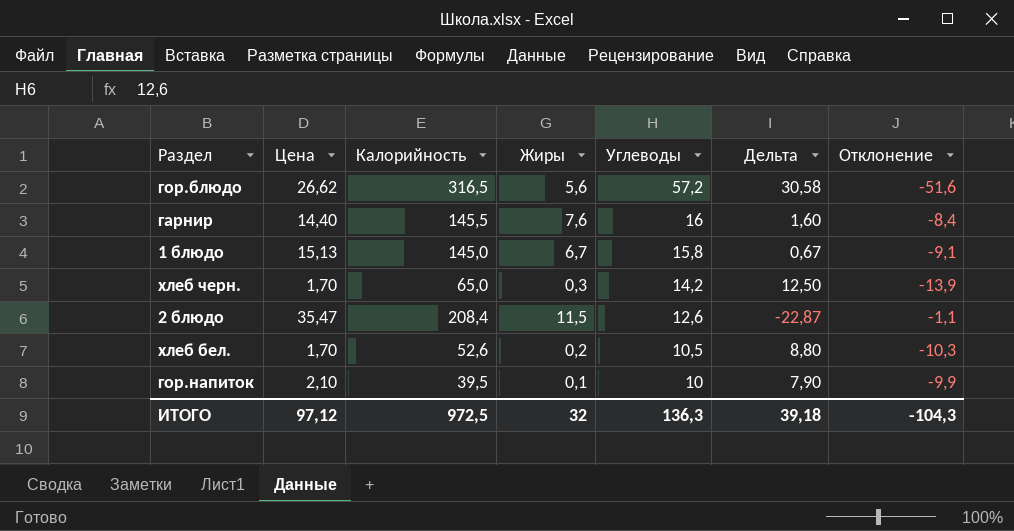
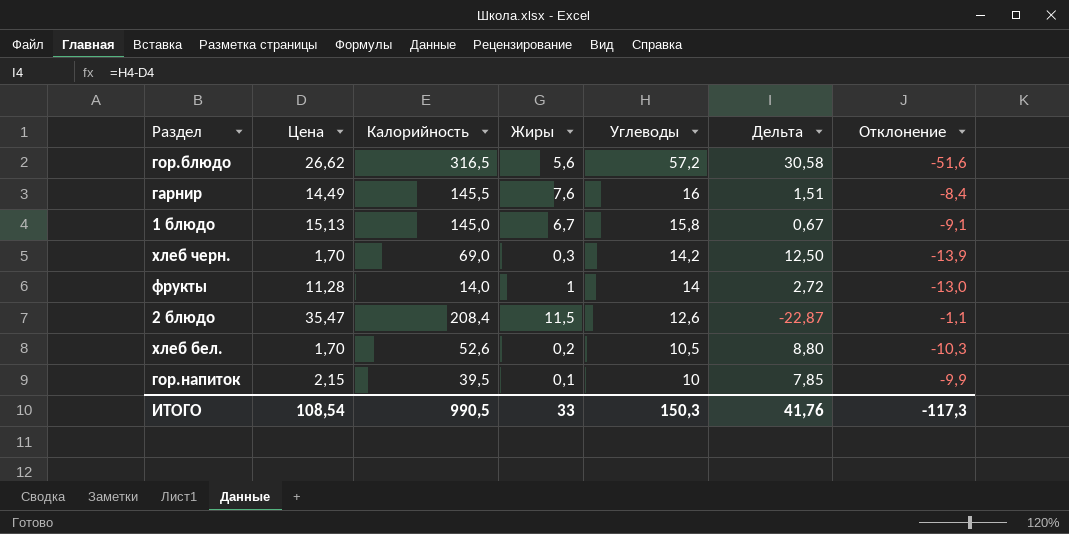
гарнир | Цена: 14,40 -> 14,49
гарнир | Дельта: 1,60 -> 1,51
хлеб черн. | Калорийность: 65,0 -> 69,0
row фрукты: none -> 11,28 | 14,0 | 1 | 14 | 2,72 | -13,0
гор.напиток | Цена: 2,10 -> 2,15
гор.напиток | Дельта: 7,90 -> 7,85
ИТОГО | Цена: 97,12 -> 108,54
ИТОГО | Калорийность: 972,5 -> 990,5
ИТОГО | Жиры: 32 -> 33
ИТОГО | Углеводы: 136,3 -> 150,3
ИТОГО | Дельта: 39,18 -> 41,76
ИТОГО | Отклонение: -104,3 -> -117,3

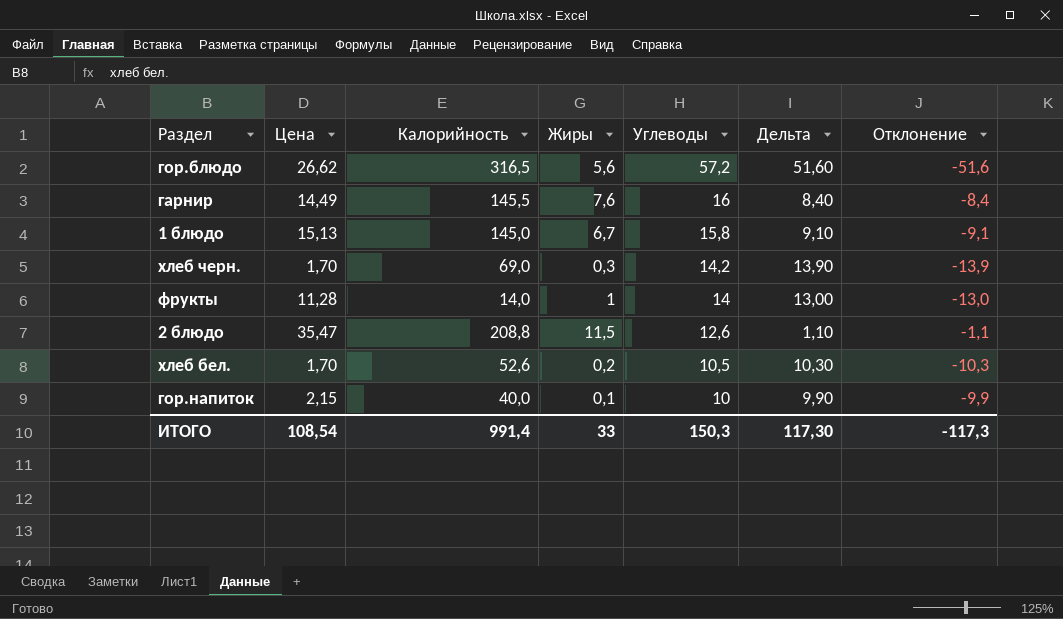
column Дельта | formula: [Углеводы] - [Цена] -> [Углеводы] - [Жиры]
2 блюдо | Калорийность: 208,4 -> 208,8
гор.напиток | Калорийность: 39,5 -> 40,0
ИТОГО | Калорийность: 990,5 -> 991,4
ИТОГО | Дельта: 41,76 -> 117,30

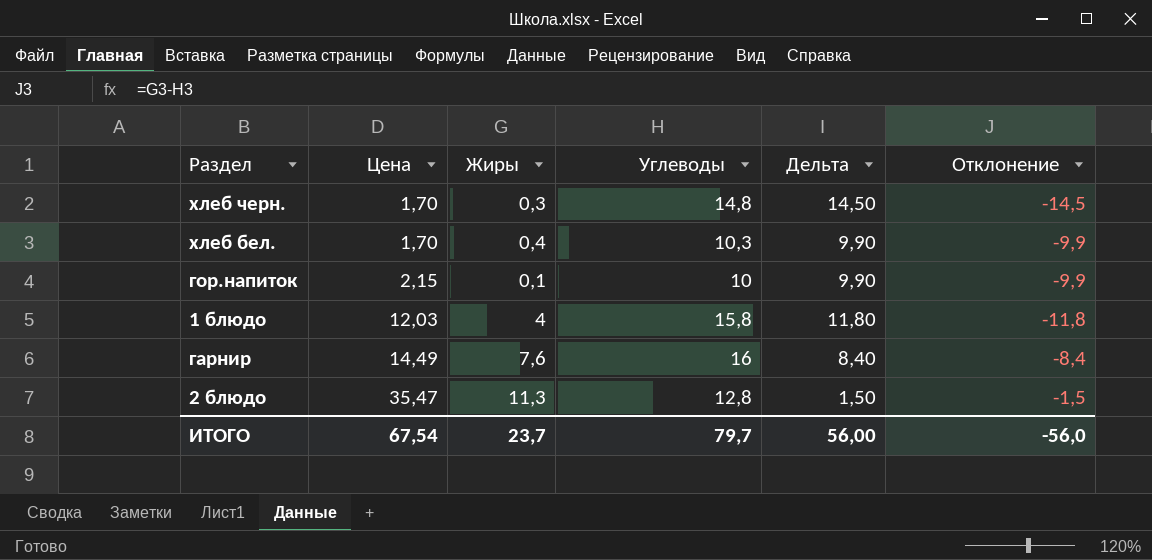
row order: Углеводы descending -> Цена ascending
column Калорийность | position: 3 -> none
row гор.блюдо: 26,62 | 316,5 | 5,6 | 57,2 | 51,60 | -51,6 -> none
row фрукты: 11,28 | 14,0 | 1 | 14 | 13,00 | -13,0 -> none
хлеб черн. | Углеводы: 14,2 -> 14,8
хлеб черн. | Дельта: 13,90 -> 14,50
хлеб черн. | Отклонение: -13,9 -> -14,5
хлеб бел. | Жиры: 0,2 -> 0,4
хлеб бел. | Углеводы: 10,5 -> 10,3
хлеб бел. | Дельта: 10,30 -> 9,90
хлеб бел. | Отклонение: -10,3 -> -9,9
1 блюдо | Цена: 15,13 -> 12,03
1 блюдо | Жиры: 6,7 -> 4
1 блюдо | Дельта: 9,10 -> 11,80
1 блюдо | Отклонение: -9,1 -> -11,8
2 блюдо | Жиры: 11,5 -> 11,3
2 блюдо | Углеводы: 12,6 -> 12,8
2 блюдо | Дельта: 1,10 -> 1,50
2 блюдо | Отклонение: -1,1 -> -1,5
ИТОГО | Цена: 108,54 -> 67,54
ИТОГО | Жиры: 33 -> 23,7
ИТОГО | Углеводы: 150,3 -> 79,7
ИТОГО | Дельта: 117,30 -> 56,00
ИТОГО | Отклонение: -117,3 -> -56,0

